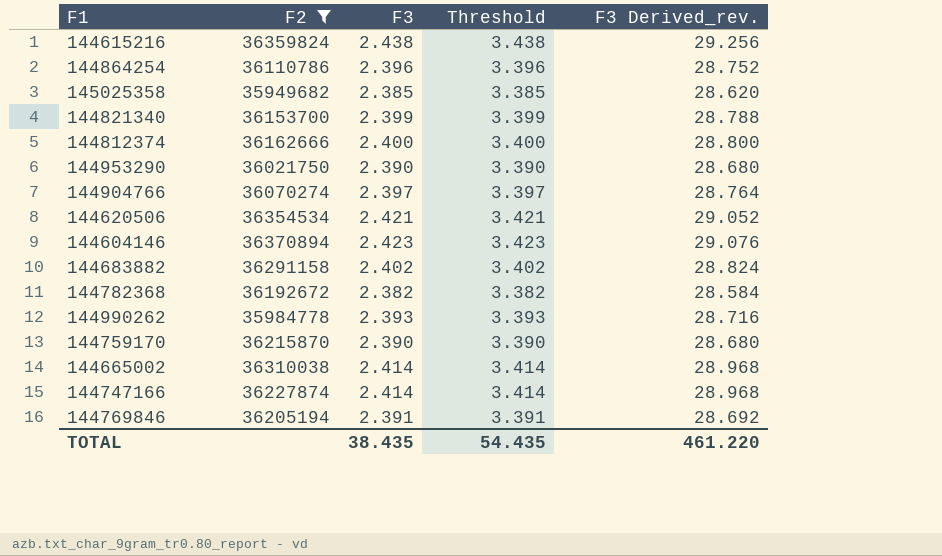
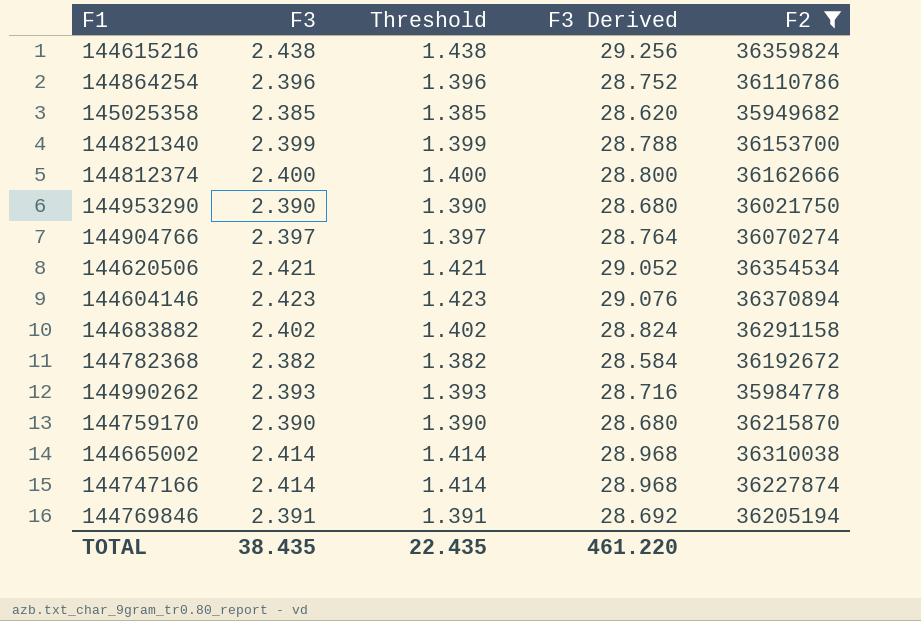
column Threshold | formula: [F3] + 1 -> [F3] - 1
column name: F3 Derived_rev. -> F3 Derived
column F2 | position: 2 -> 5
TOTAL | Threshold: 54.435 -> 22.435

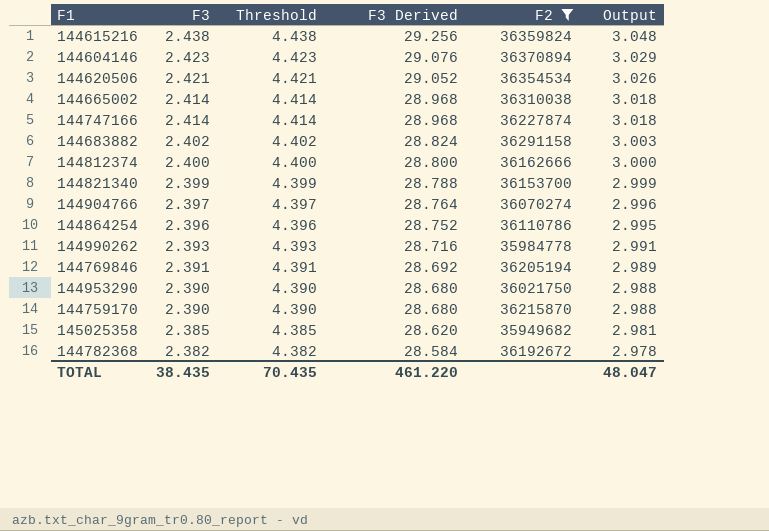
row order: none -> F3 descending
column Threshold | formula: [F3] - 1 -> [F3] + 2
column Output | formula: none -> [F3] * 1.25
TOTAL | Threshold: 22.435 -> 70.435

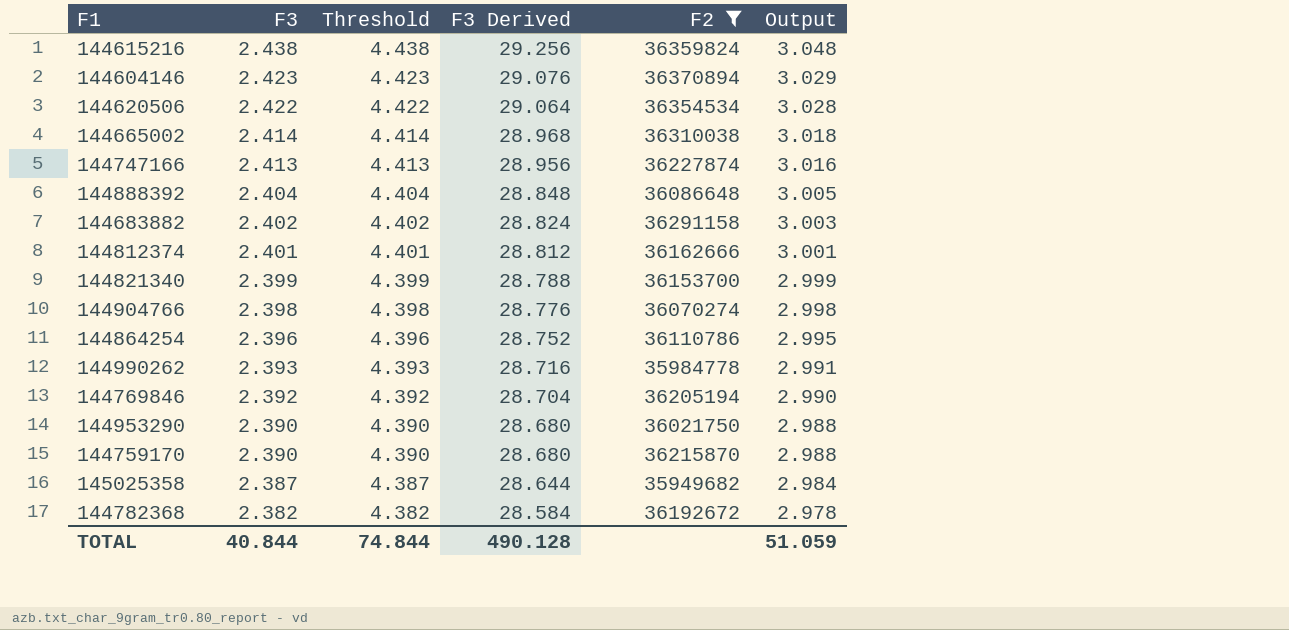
144620506 | F3: 2.421 -> 2.422
144620506 | Threshold: 4.421 -> 4.422
144620506 | F3 Derived: 29.052 -> 29.064
144620506 | Output: 3.026 -> 3.028
144747166 | F3: 2.414 -> 2.413
144747166 | Threshold: 4.414 -> 4.413
144747166 | F3 Derived: 28.968 -> 28.956
144747166 | Output: 3.018 -> 3.016
row 144888392: none -> 2.404 | 4.404 | 28.848 | 36086648 | 3.005
144812374 | F3: 2.400 -> 2.401
144812374 | Threshold: 4.400 -> 4.401
144812374 | F3 Derived: 28.800 -> 28.812
144812374 | Output: 3.000 -> 3.001
144904766 | F3: 2.397 -> 2.398
144904766 | Threshold: 4.397 -> 4.398
144904766 | F3 Derived: 28.764 -> 28.776
144904766 | Output: 2.996 -> 2.998
144769846 | F3: 2.391 -> 2.392
144769846 | Threshold: 4.391 -> 4.392
144769846 | F3 Derived: 28.692 -> 28.704
144769846 | Output: 2.989 -> 2.990
145025358 | F3: 2.385 -> 2.387
145025358 | Threshold: 4.385 -> 4.387
145025358 | F3 Derived: 28.620 -> 28.644
145025358 | Output: 2.981 -> 2.984
TOTAL | F3: 38.435 -> 40.844
TOTAL | Threshold: 70.435 -> 74.844
TOTAL | F3 Derived: 461.220 -> 490.128
TOTAL | Output: 48.047 -> 51.059

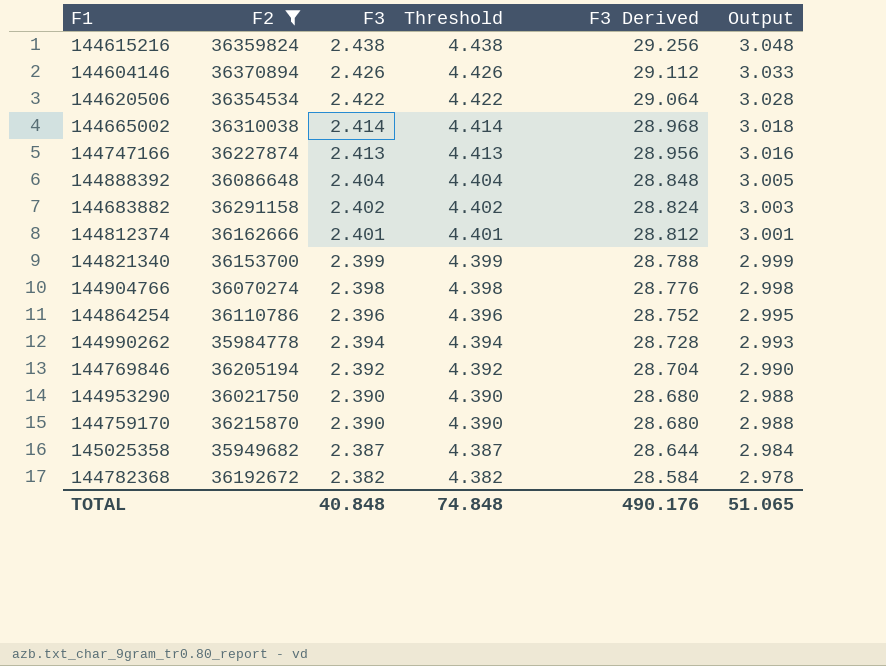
column F2 | position: 5 -> 2
144604146 | F3: 2.423 -> 2.426
144604146 | Threshold: 4.423 -> 4.426
144604146 | F3 Derived: 29.076 -> 29.112
144604146 | Output: 3.029 -> 3.033
144990262 | F3: 2.393 -> 2.394
144990262 | Threshold: 4.393 -> 4.394
144990262 | F3 Derived: 28.716 -> 28.728
144990262 | Output: 2.991 -> 2.993
TOTAL | F3: 40.844 -> 40.848
TOTAL | Threshold: 74.844 -> 74.848
TOTAL | F3 Derived: 490.128 -> 490.176
TOTAL | Output: 51.059 -> 51.065

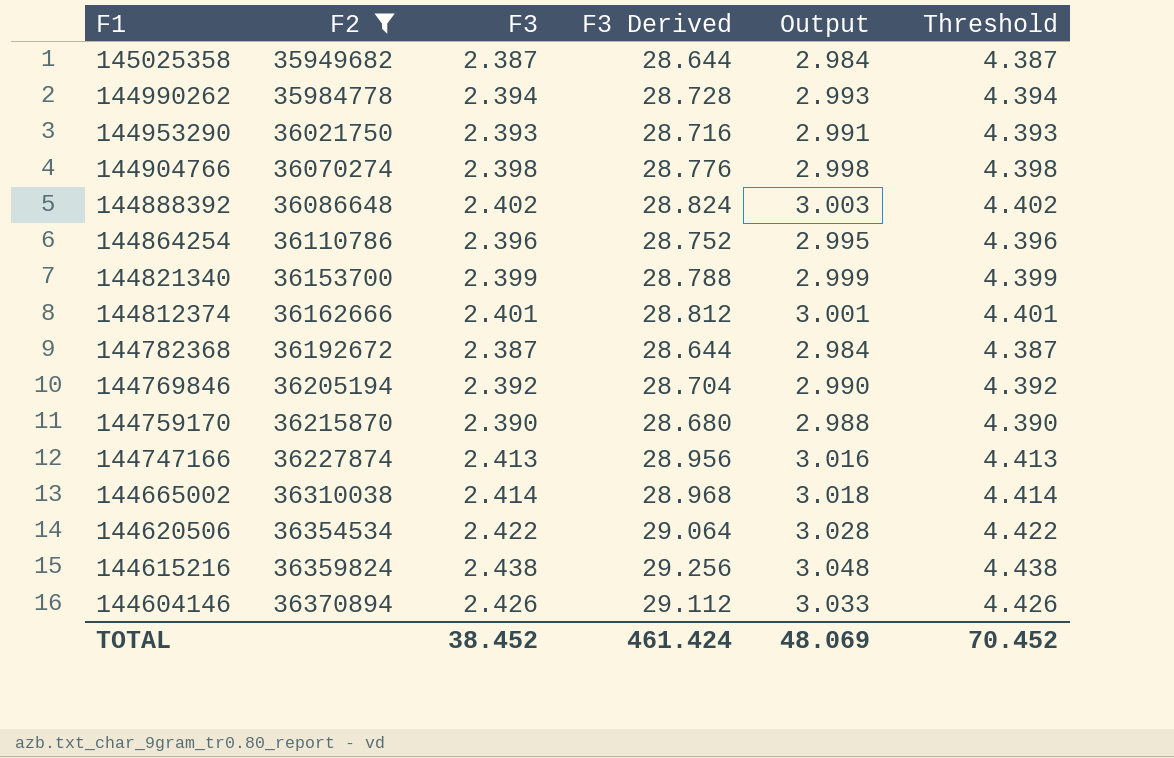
row order: F3 descending -> F1 descending
column Threshold | position: 4 -> 6
row 144683882: 36291158 | 2.402 | 4.402 | 28.824 | 3.003 -> none
144953290 | F3: 2.390 -> 2.393
144953290 | F3 Derived: 28.680 -> 28.716
144953290 | Output: 2.988 -> 2.991
144953290 | Threshold: 4.390 -> 4.393
144888392 | F3: 2.404 -> 2.402
144888392 | F3 Derived: 28.848 -> 28.824
144888392 | Output: 3.005 -> 3.003
144888392 | Threshold: 4.404 -> 4.402
144782368 | F3: 2.382 -> 2.387
144782368 | F3 Derived: 28.584 -> 28.644
144782368 | Output: 2.978 -> 2.984
144782368 | Threshold: 4.382 -> 4.387
TOTAL | F3: 40.848 -> 38.452
TOTAL | F3 Derived: 490.176 -> 461.424
TOTAL | Output: 51.065 -> 48.069
TOTAL | Threshold: 74.848 -> 70.452

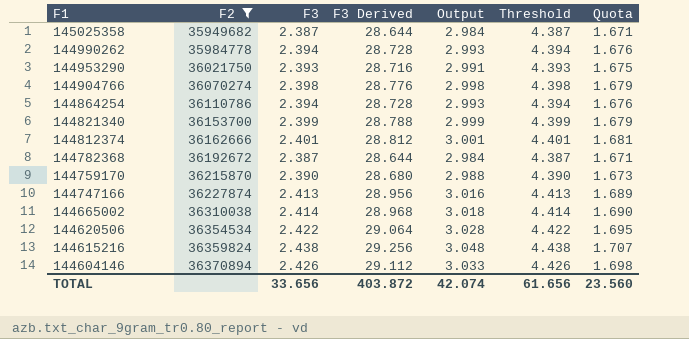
column Quota | formula: none -> [F3] * 0.7
row 144888392: 36086648 | 2.402 | 28.824 | 3.003 | 4.402 -> none
row 144769846: 36205194 | 2.392 | 28.704 | 2.990 | 4.392 -> none
144864254 | F3: 2.396 -> 2.394
144864254 | F3 Derived: 28.752 -> 28.728
144864254 | Output: 2.995 -> 2.993
144864254 | Threshold: 4.396 -> 4.394
TOTAL | F3: 38.452 -> 33.656
TOTAL | F3 Derived: 461.424 -> 403.872
TOTAL | Output: 48.069 -> 42.074
TOTAL | Threshold: 70.452 -> 61.656

